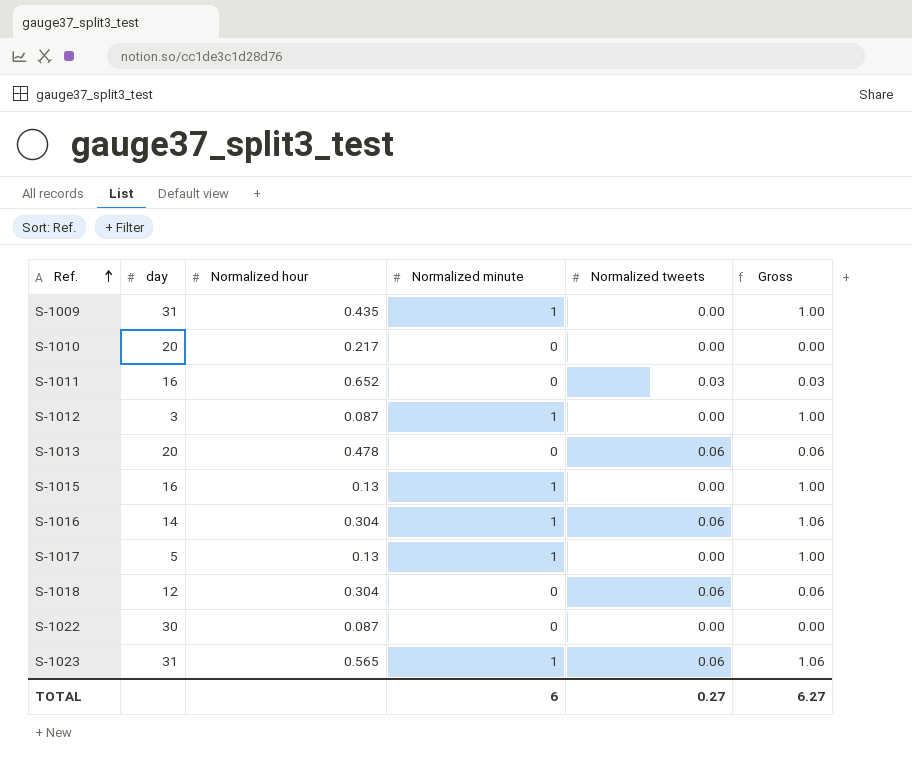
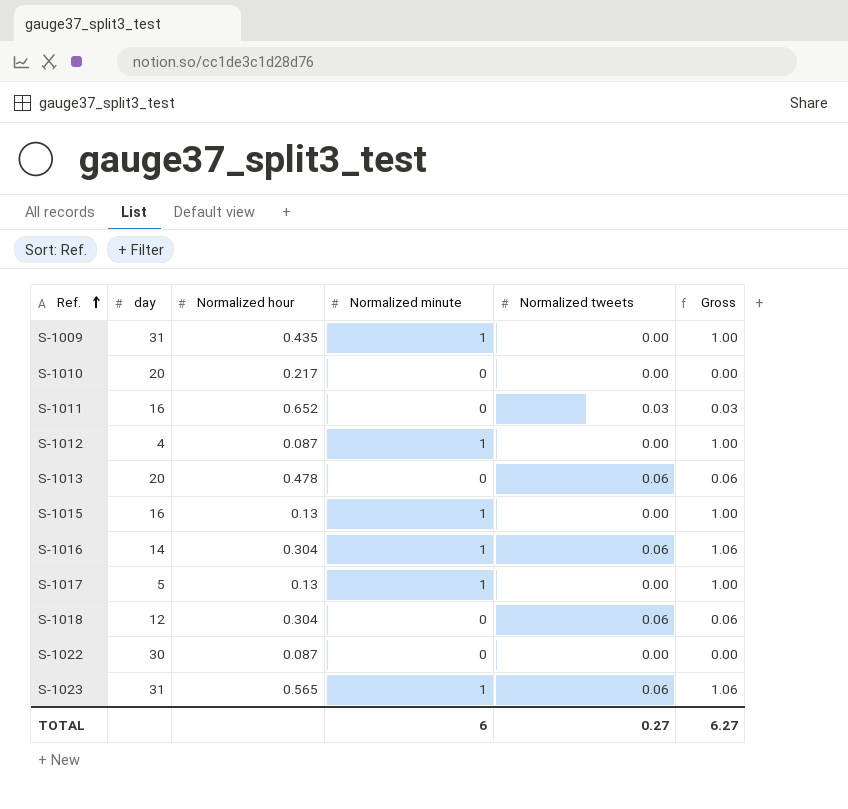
S-1012 | day: 3 -> 4

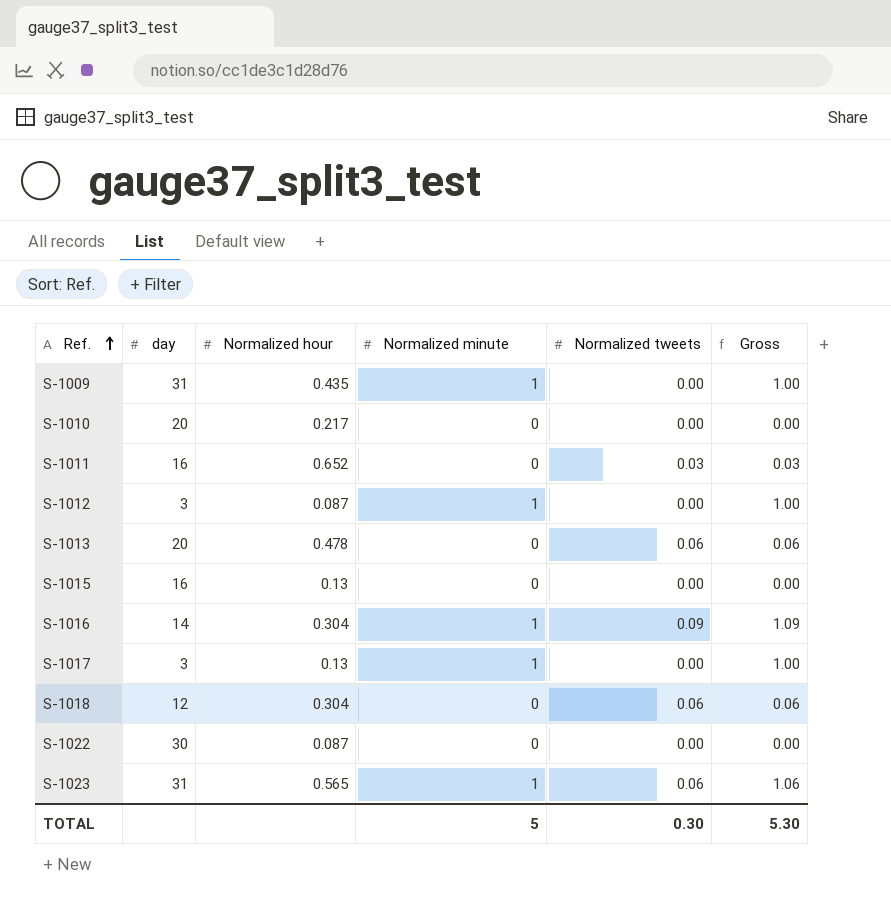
S-1012 | day: 4 -> 3
S-1015 | Normalized minute: 1 -> 0
S-1015 | Gross: 1.00 -> 0.00
S-1016 | Normalized tweets: 0.06 -> 0.09
S-1016 | Gross: 1.06 -> 1.09
S-1017 | day: 5 -> 3
TOTAL | Normalized minute: 6 -> 5
TOTAL | Normalized tweets: 0.27 -> 0.30
TOTAL | Gross: 6.27 -> 5.30

